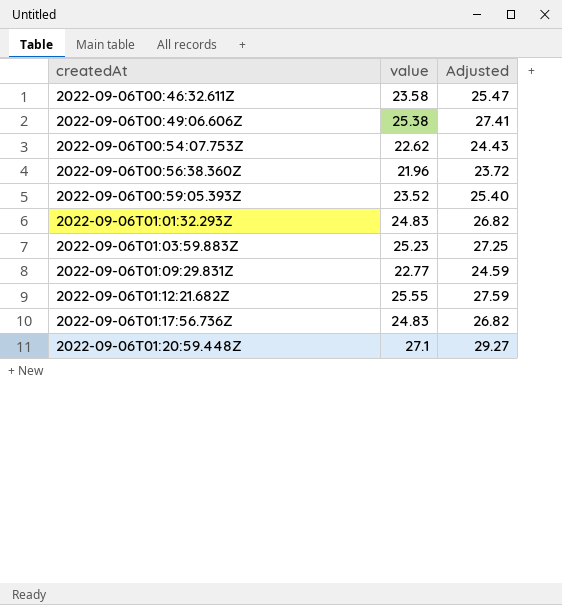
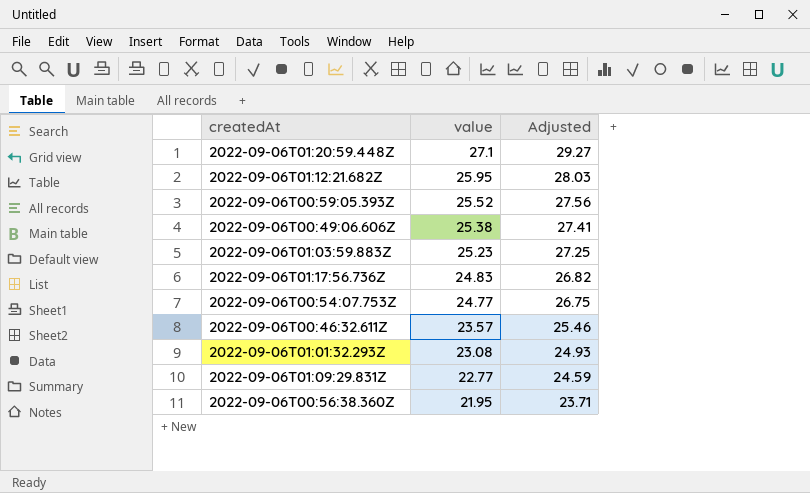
row order: createdAt ascending -> value descending
2022-09-06T01:12:21.682Z | value: 25.55 -> 25.95
2022-09-06T01:12:21.682Z | Adjusted: 27.59 -> 28.03
2022-09-06T00:59:05.393Z | value: 23.52 -> 25.52
2022-09-06T00:59:05.393Z | Adjusted: 25.40 -> 27.56
2022-09-06T00:54:07.753Z | value: 22.62 -> 24.77
2022-09-06T00:54:07.753Z | Adjusted: 24.43 -> 26.75
2022-09-06T00:46:32.611Z | value: 23.58 -> 23.57
2022-09-06T00:46:32.611Z | Adjusted: 25.47 -> 25.46
2022-09-06T01:01:32.293Z | value: 24.83 -> 23.08
2022-09-06T01:01:32.293Z | Adjusted: 26.82 -> 24.93
2022-09-06T00:56:38.360Z | value: 21.96 -> 21.95
2022-09-06T00:56:38.360Z | Adjusted: 23.72 -> 23.71

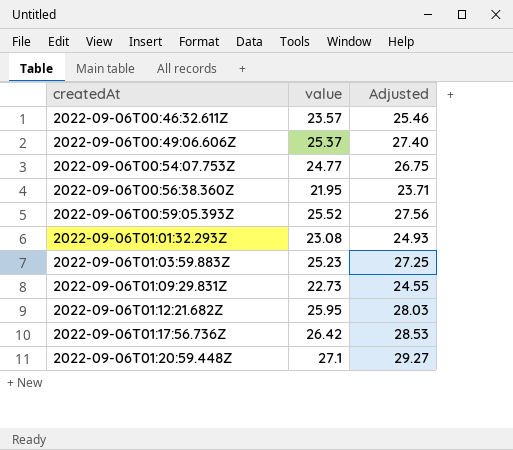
row order: value descending -> createdAt ascending
2022-09-06T00:49:06.606Z | value: 25.38 -> 25.37
2022-09-06T00:49:06.606Z | Adjusted: 27.41 -> 27.40
2022-09-06T01:09:29.831Z | value: 22.77 -> 22.73
2022-09-06T01:09:29.831Z | Adjusted: 24.59 -> 24.55
2022-09-06T01:17:56.736Z | value: 24.83 -> 26.42
2022-09-06T01:17:56.736Z | Adjusted: 26.82 -> 28.53

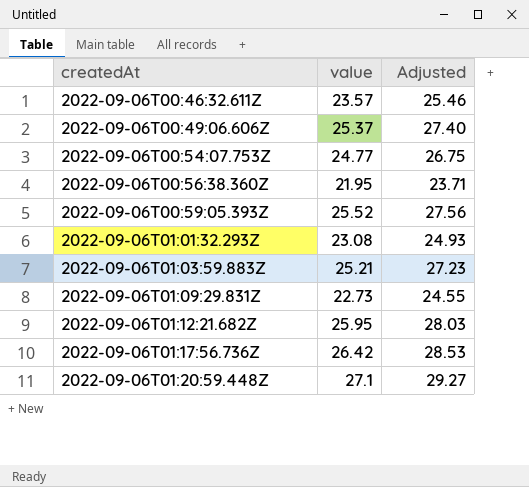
2022-09-06T01:03:59.883Z | value: 25.23 -> 25.21
2022-09-06T01:03:59.883Z | Adjusted: 27.25 -> 27.23

